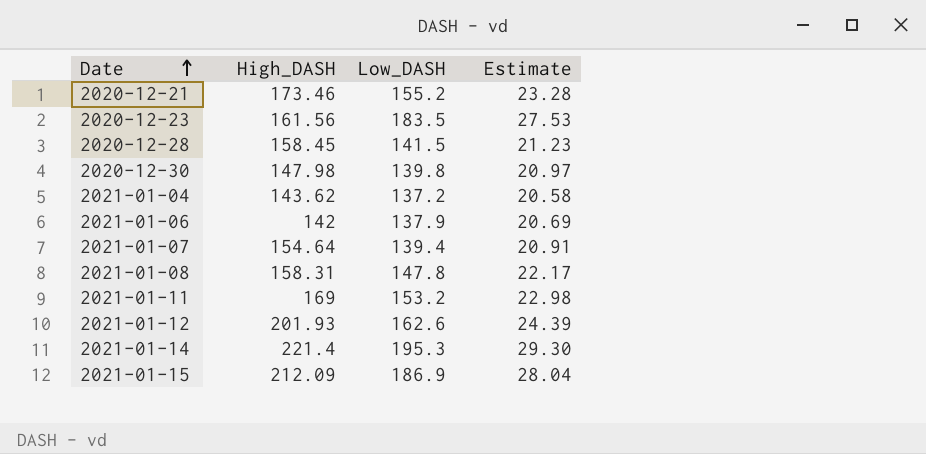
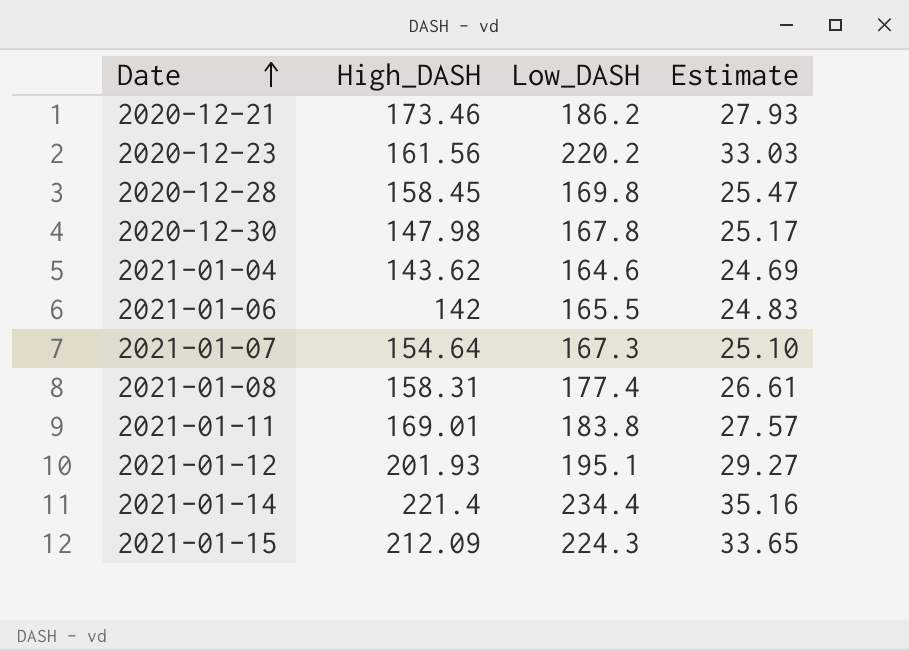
2020-12-21 | Low_DASH: 155.2 -> 186.2
2020-12-21 | Estimate: 23.28 -> 27.93
2020-12-23 | Low_DASH: 183.5 -> 220.2
2020-12-23 | Estimate: 27.53 -> 33.03
2020-12-28 | Low_DASH: 141.5 -> 169.8
2020-12-28 | Estimate: 21.23 -> 25.47
2020-12-30 | Low_DASH: 139.8 -> 167.8
2020-12-30 | Estimate: 20.97 -> 25.17
2021-01-04 | Low_DASH: 137.2 -> 164.6
2021-01-04 | Estimate: 20.58 -> 24.69
2021-01-06 | Low_DASH: 137.9 -> 165.5
2021-01-06 | Estimate: 20.69 -> 24.83
2021-01-07 | Low_DASH: 139.4 -> 167.3
2021-01-07 | Estimate: 20.91 -> 25.10
2021-01-08 | Low_DASH: 147.8 -> 177.4
2021-01-08 | Estimate: 22.17 -> 26.61
2021-01-11 | High_DASH: 169 -> 169.01
2021-01-11 | Low_DASH: 153.2 -> 183.8
2021-01-11 | Estimate: 22.98 -> 27.57
2021-01-12 | Low_DASH: 162.6 -> 195.1
2021-01-12 | Estimate: 24.39 -> 29.27
2021-01-14 | Low_DASH: 195.3 -> 234.4
2021-01-14 | Estimate: 29.30 -> 35.16
2021-01-15 | Low_DASH: 186.9 -> 224.3
2021-01-15 | Estimate: 28.04 -> 33.65

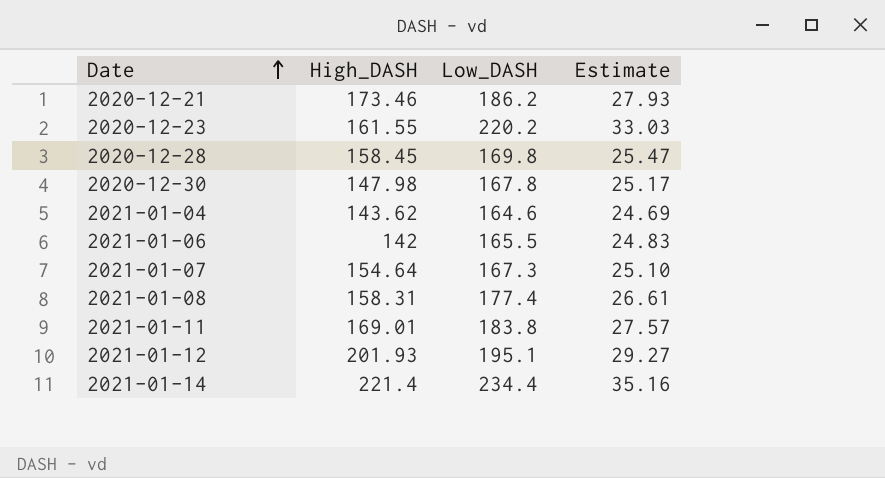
row 2021-01-15: 212.09 | 224.3 | 33.65 -> none
2020-12-23 | High_DASH: 161.56 -> 161.55

